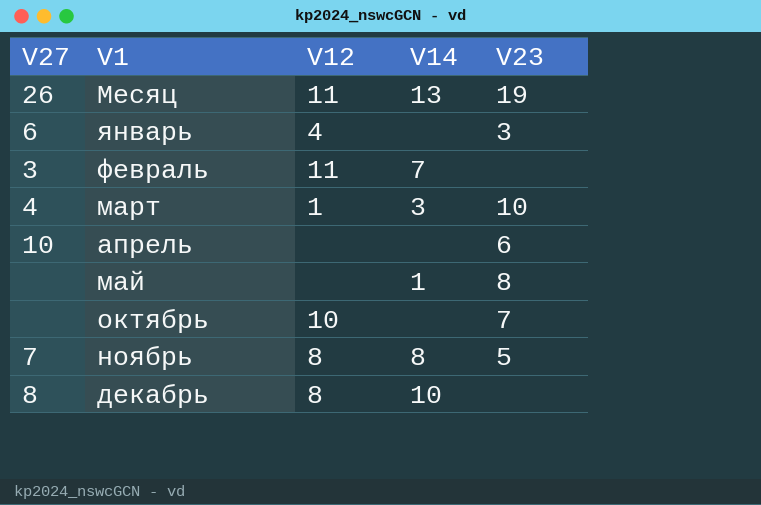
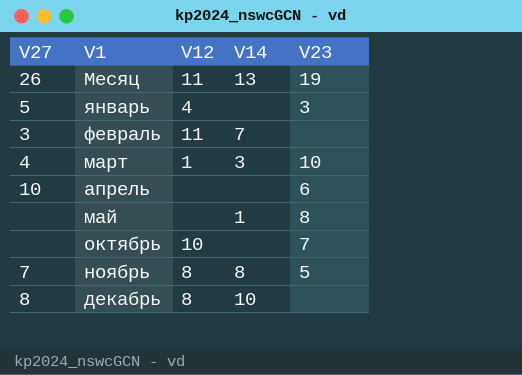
январь | V27: 6 -> 5

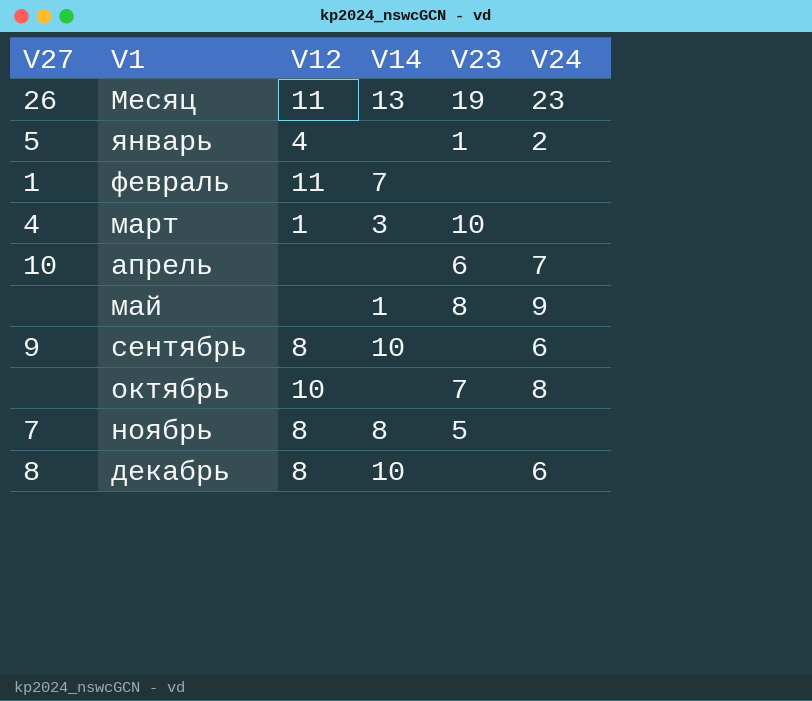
column V24 | position: none -> 6
январь | V23: 3 -> 1
февраль | V27: 3 -> 1
row сентябрь: none -> 9 | 8 | 10 | none | 6

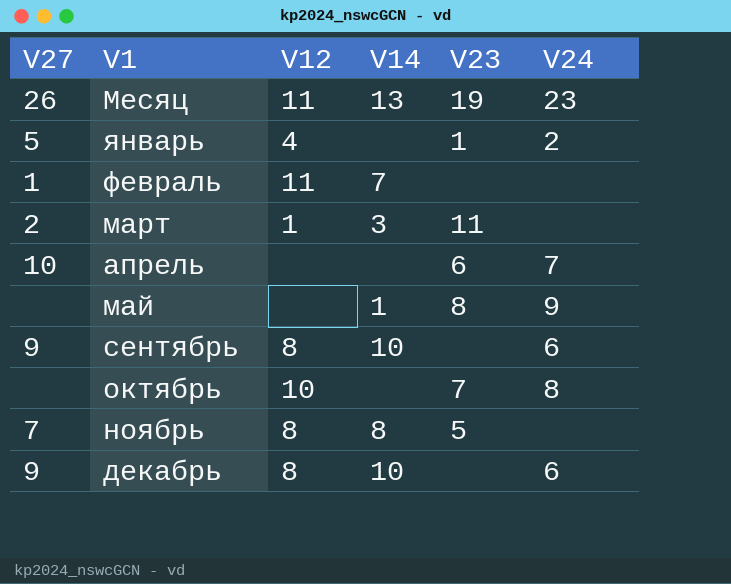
март | V27: 4 -> 2
март | V23: 10 -> 11
декабрь | V27: 8 -> 9

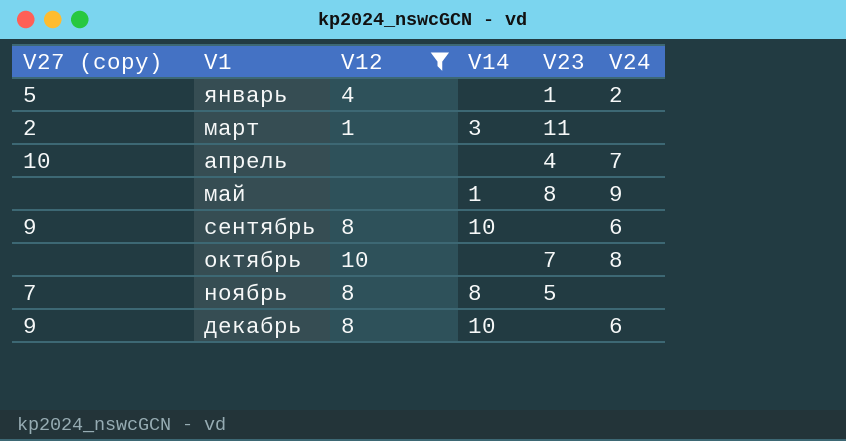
filter: none -> V12 != 11
column name: V27 -> V27 (copy)
апрель | V23: 6 -> 4

